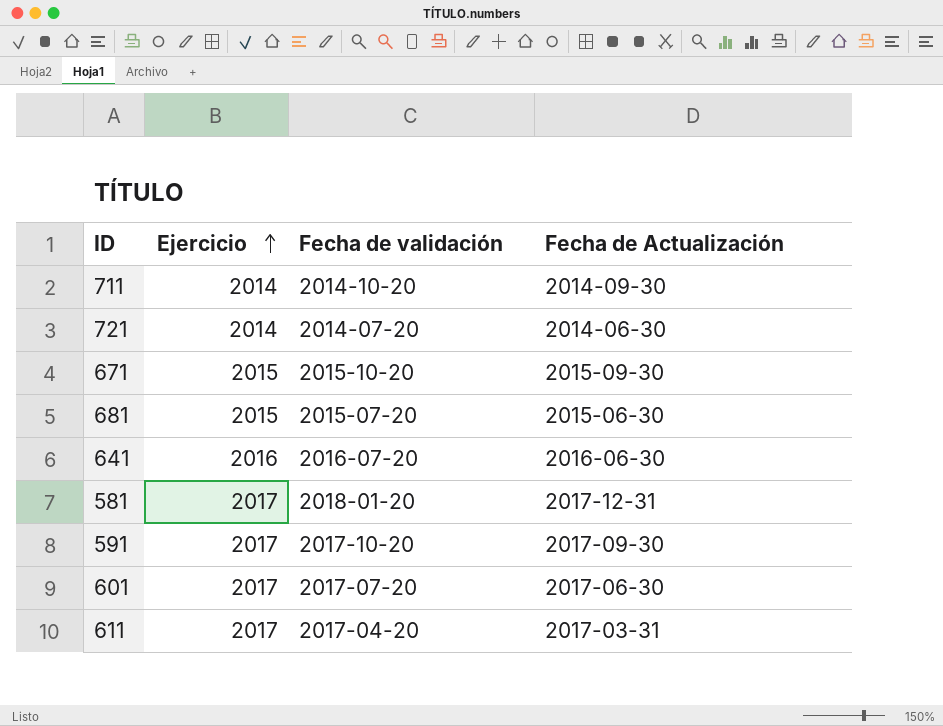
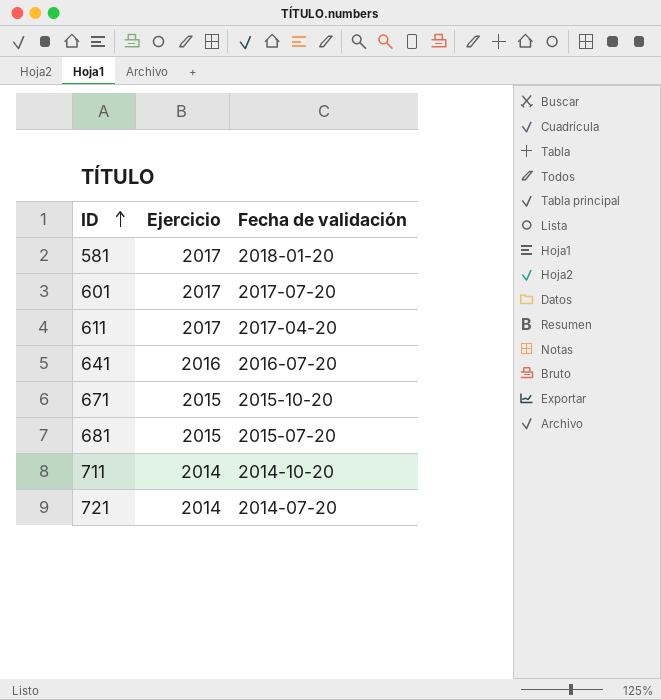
row order: Ejercicio ascending -> ID ascending
column Fecha de Actualización | position: 4 -> none
row 591: 2017 | 2017-10-20 | 2017-09-30 -> none

